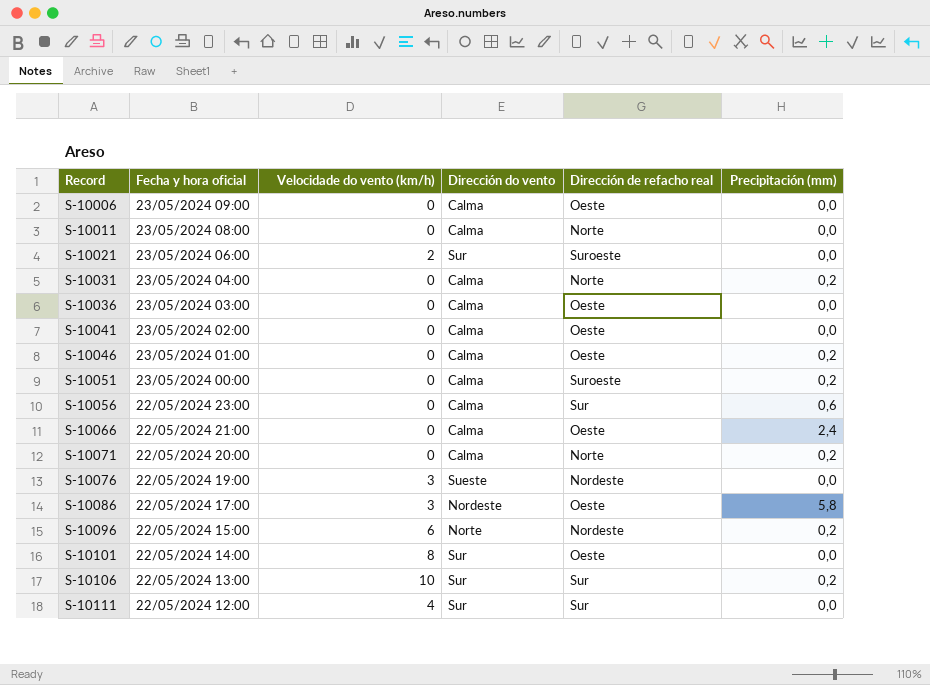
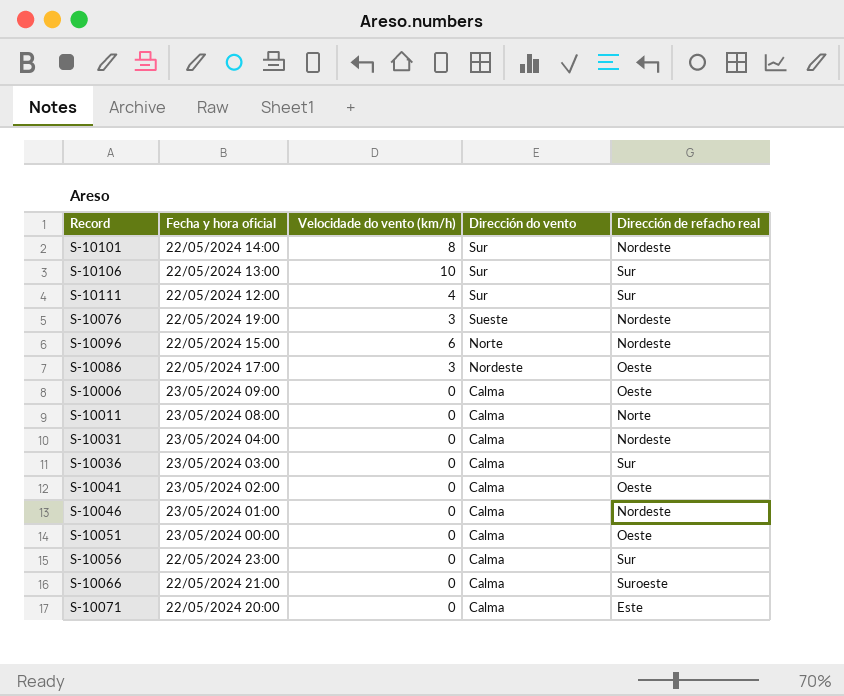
row order: Record ascending -> Dirección do vento descending
column Precipitación (mm) | position: 6 -> none
row S-10021: 23/05/2024 06:00 | 2 | Sur | Suroeste | 0,0 -> none
S-10101 | Dirección de refacho real: Oeste -> Nordeste
S-10031 | Dirección de refacho real: Norte -> Nordeste
S-10036 | Dirección de refacho real: Oeste -> Sur
S-10046 | Dirección de refacho real: Oeste -> Nordeste
S-10051 | Dirección de refacho real: Suroeste -> Oeste
S-10066 | Dirección de refacho real: Oeste -> Suroeste
S-10071 | Dirección de refacho real: Norte -> Este

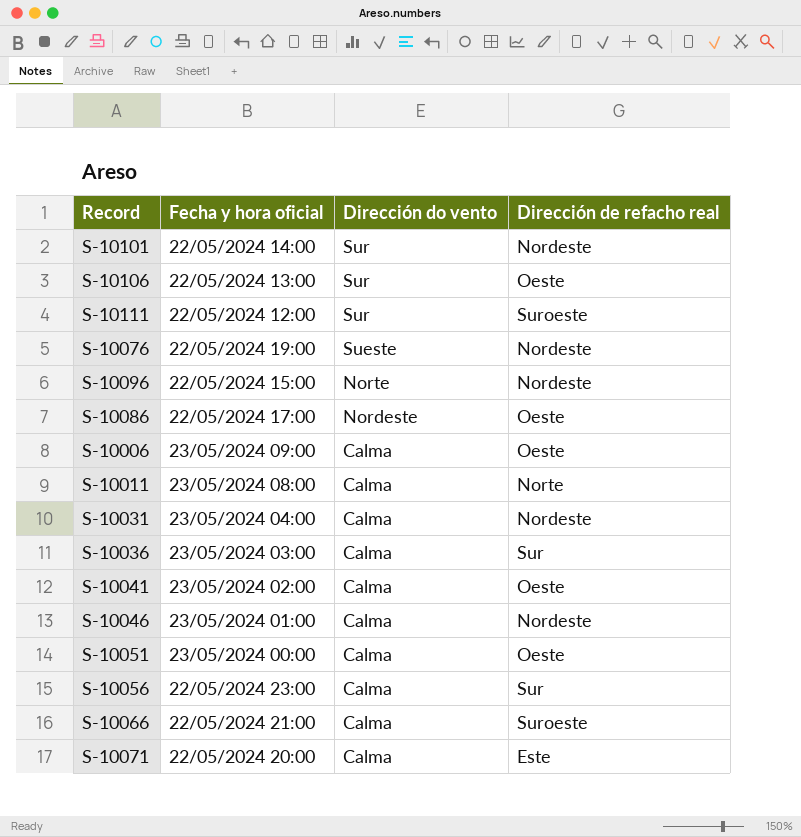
column Velocidade do vento (km/h) | position: 3 -> none
S-10106 | Dirección de refacho real: Sur -> Oeste
S-10111 | Dirección de refacho real: Sur -> Suroeste

